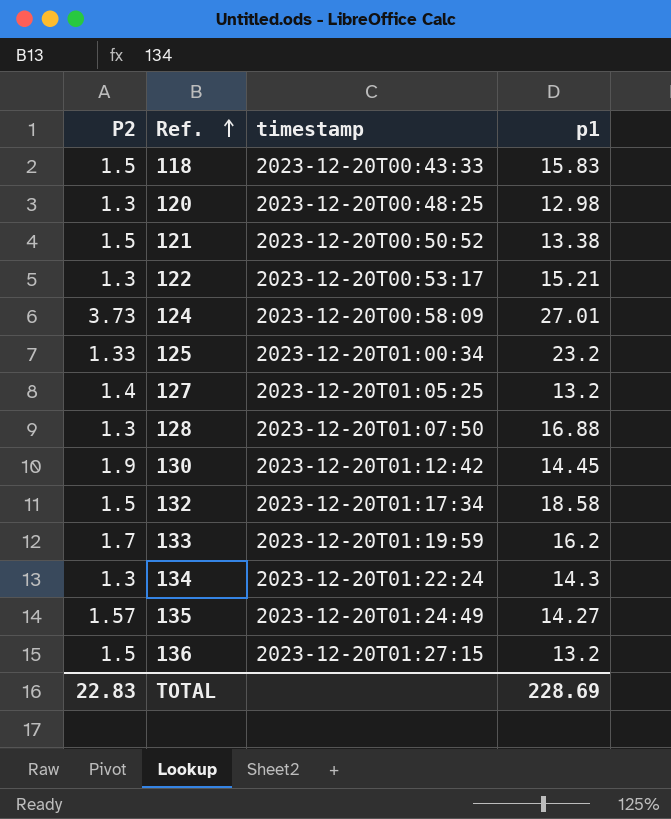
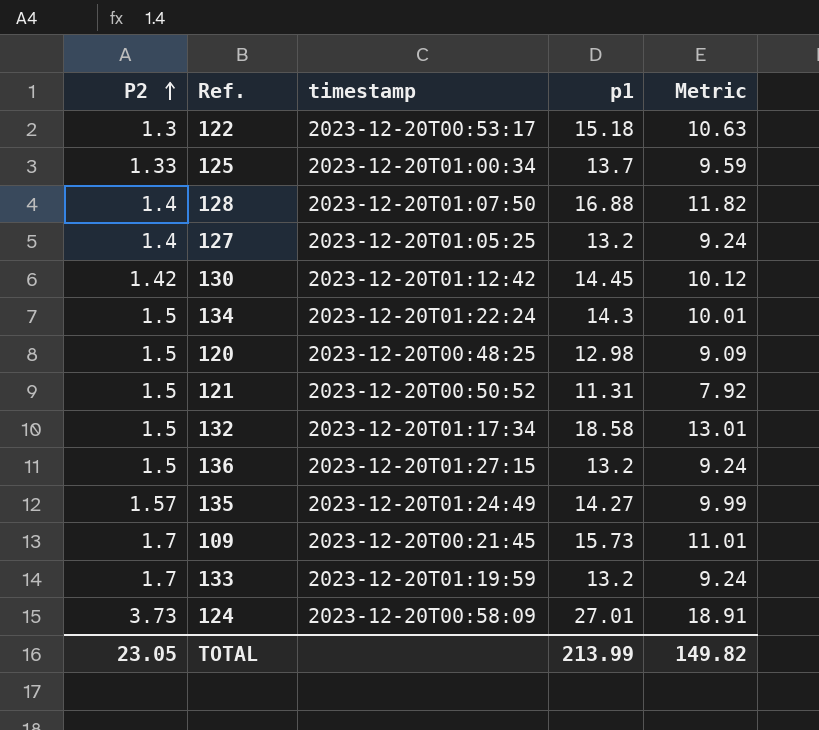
row order: Ref. ascending -> P2 ascending
column Metric | formula: none -> [p1] * 0.7
row 118: 1.5 | 2023-12-20T00:43:33 | 15.83 -> none
122 | p1: 15.21 -> 15.18
125 | p1: 23.2 -> 13.7
128 | P2: 1.3 -> 1.4
130 | P2: 1.9 -> 1.42
134 | P2: 1.3 -> 1.5
120 | P2: 1.3 -> 1.5
121 | p1: 13.38 -> 11.31
row 109: none -> 1.7 | 2023-12-20T00:21:45 | 15.73 | 11.01
133 | p1: 16.2 -> 13.2
TOTAL | P2: 22.83 -> 23.05
TOTAL | p1: 228.69 -> 213.99

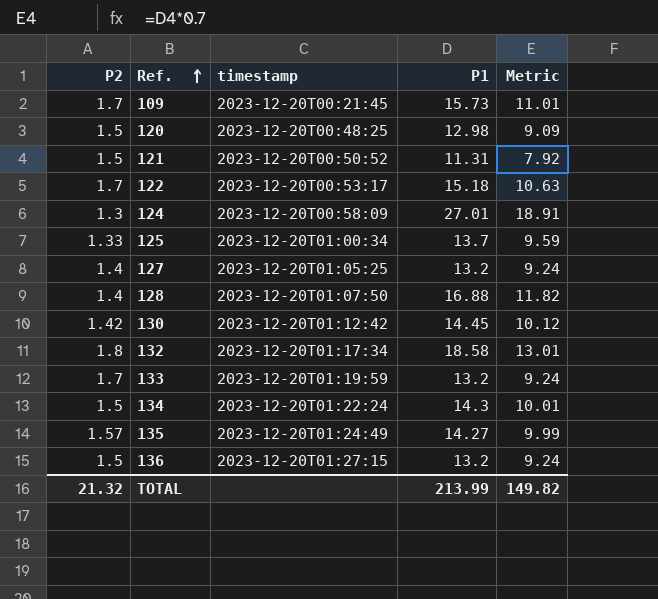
row order: P2 ascending -> Ref. ascending
column name: p1 -> P1
122 | P2: 1.3 -> 1.7
124 | P2: 3.73 -> 1.3
132 | P2: 1.5 -> 1.8
TOTAL | P2: 23.05 -> 21.32

